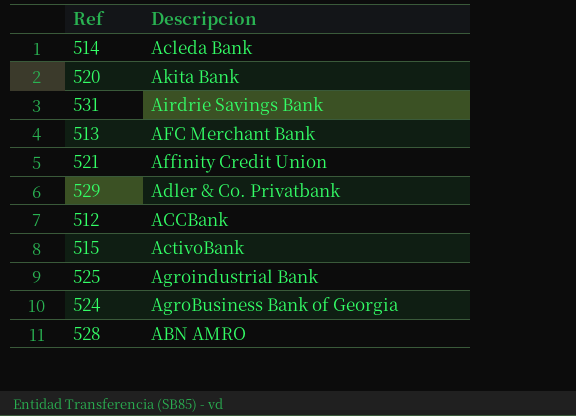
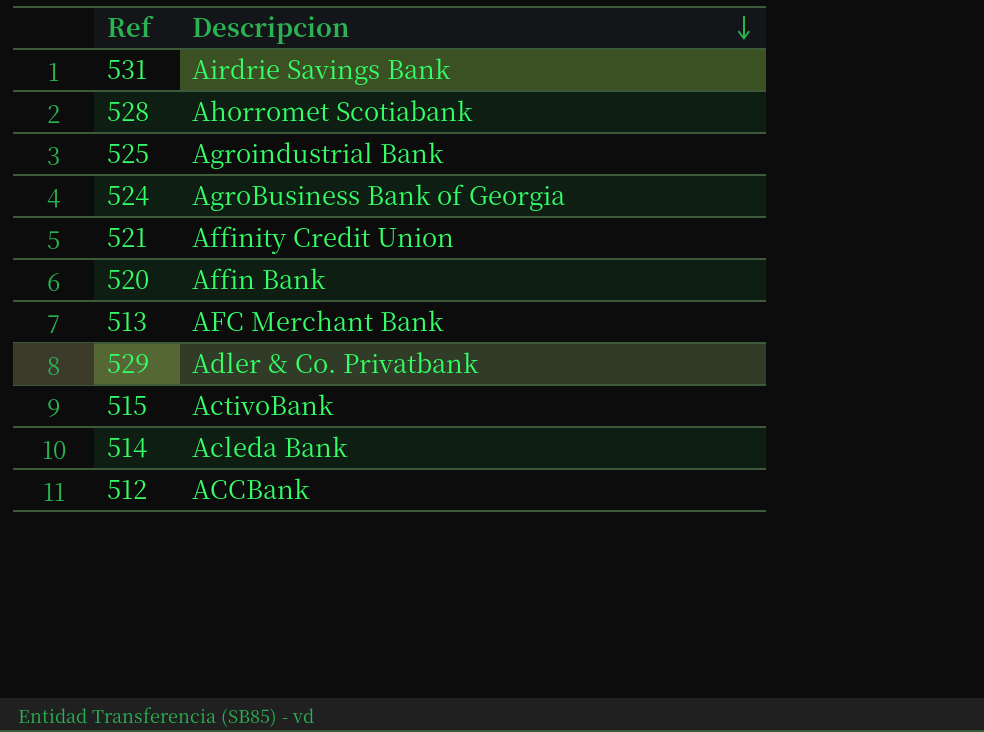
row order: none -> Descripcion descending
528 | Descripcion: ABN AMRO -> Ahorromet Scotiabank
520 | Descripcion: Akita Bank -> Affin Bank

